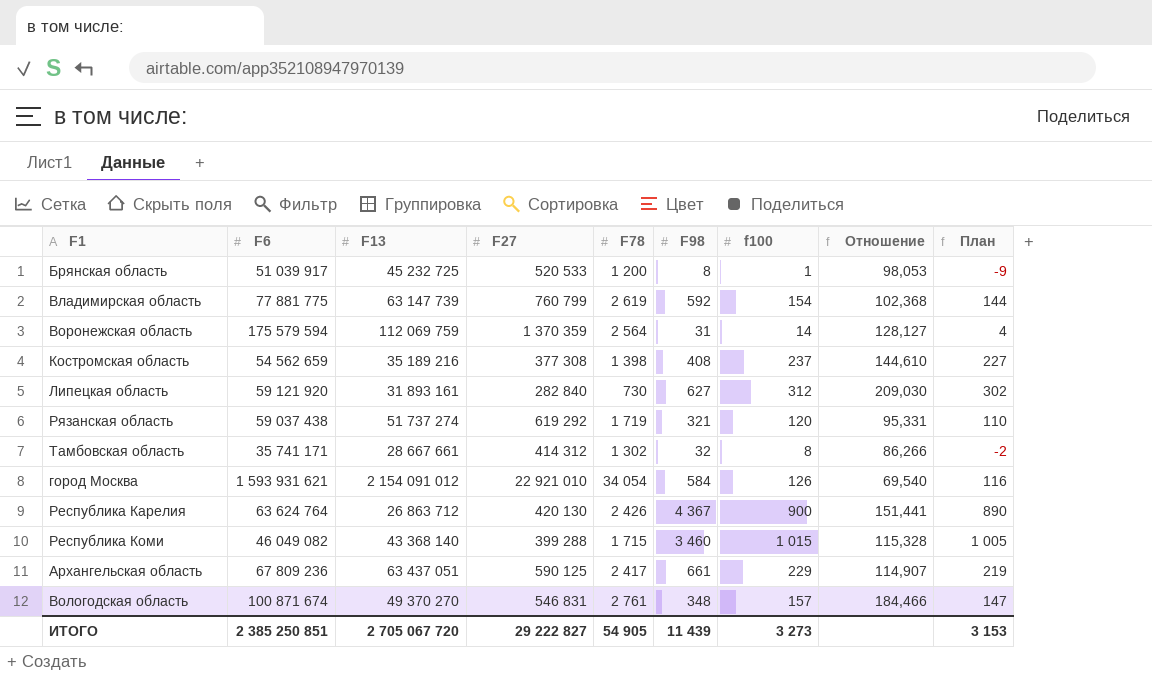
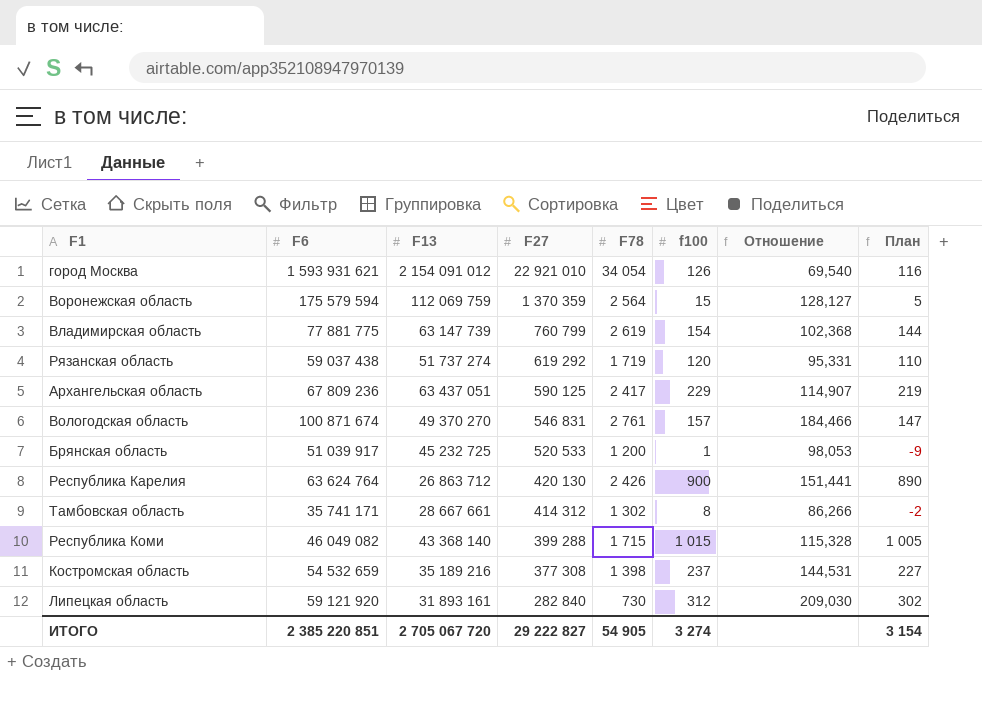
row order: none -> F27 descending
column F98 | position: 6 -> none
Воронежская область | f100: 14 -> 15
Воронежская область | План: 4 -> 5
Костромская область | F6: 54 562 659 -> 54 532 659
Костромская область | Отношение: 144,610 -> 144,531
ИТОГО | F6: 2 385 250 851 -> 2 385 220 851
ИТОГО | f100: 3 273 -> 3 274
ИТОГО | План: 3 153 -> 3 154

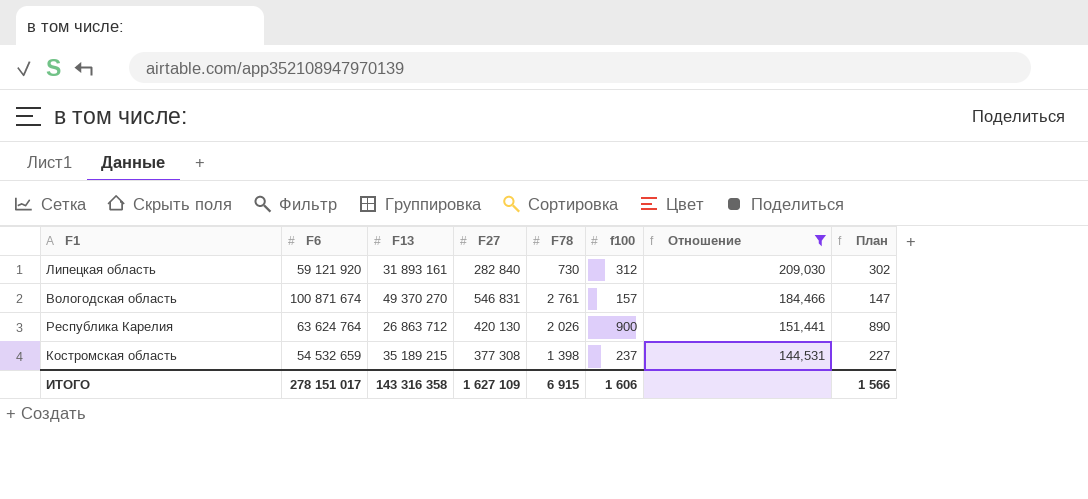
filter: none -> Отношение >= 144,531
row order: F27 descending -> Отношение descending
Республика Карелия | F78: 2 426 -> 2 026
Костромская область | F13: 35 189 216 -> 35 189 215
ИТОГО | F6: 2 385 220 851 -> 278 151 017
ИТОГО | F13: 2 705 067 720 -> 143 316 358
ИТОГО | F27: 29 222 827 -> 1 627 109
ИТОГО | F78: 54 905 -> 6 915
ИТОГО | f100: 3 274 -> 1 606
ИТОГО | План: 3 154 -> 1 566

